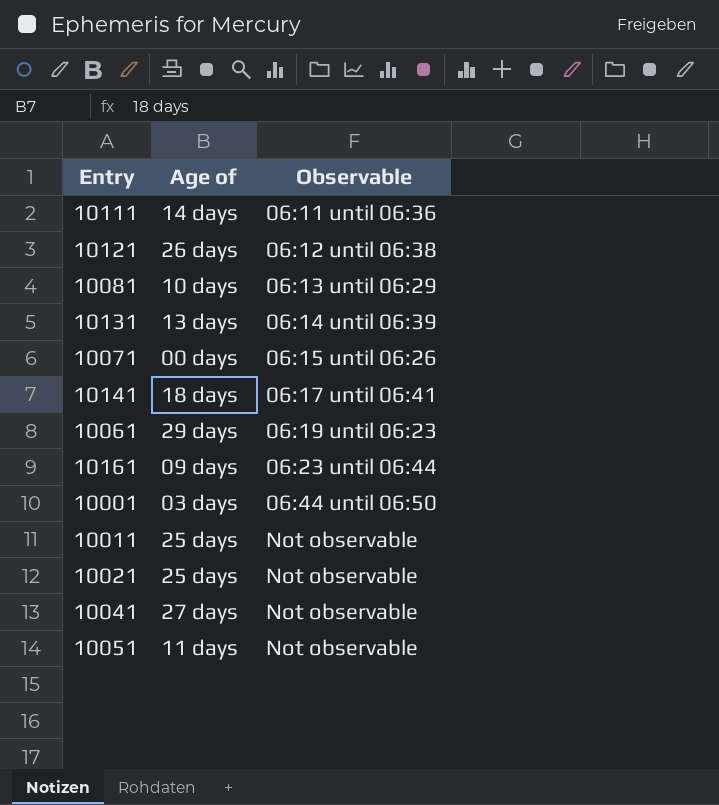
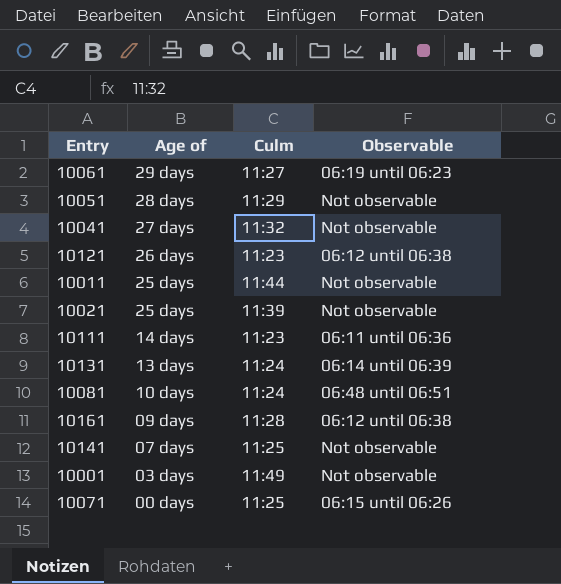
row order: Observable ascending -> Age of descending
column Culm | position: none -> 3
10051 | Age of: 11 days -> 28 days
10081 | Observable: 06:13 until 06:29 -> 06:48 until 06:51
10161 | Observable: 06:23 until 06:44 -> 06:12 until 06:38
10141 | Age of: 18 days -> 07 days
10141 | Observable: 06:17 until 06:41 -> Not observable
10001 | Observable: 06:44 until 06:50 -> Not observable

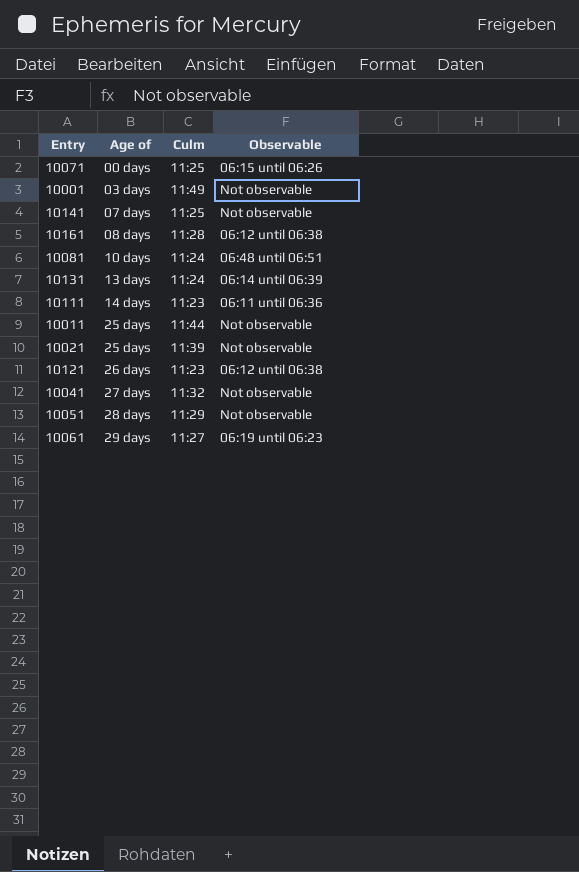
row order: Age of descending -> Age of ascending
10161 | Age of: 09 days -> 08 days

